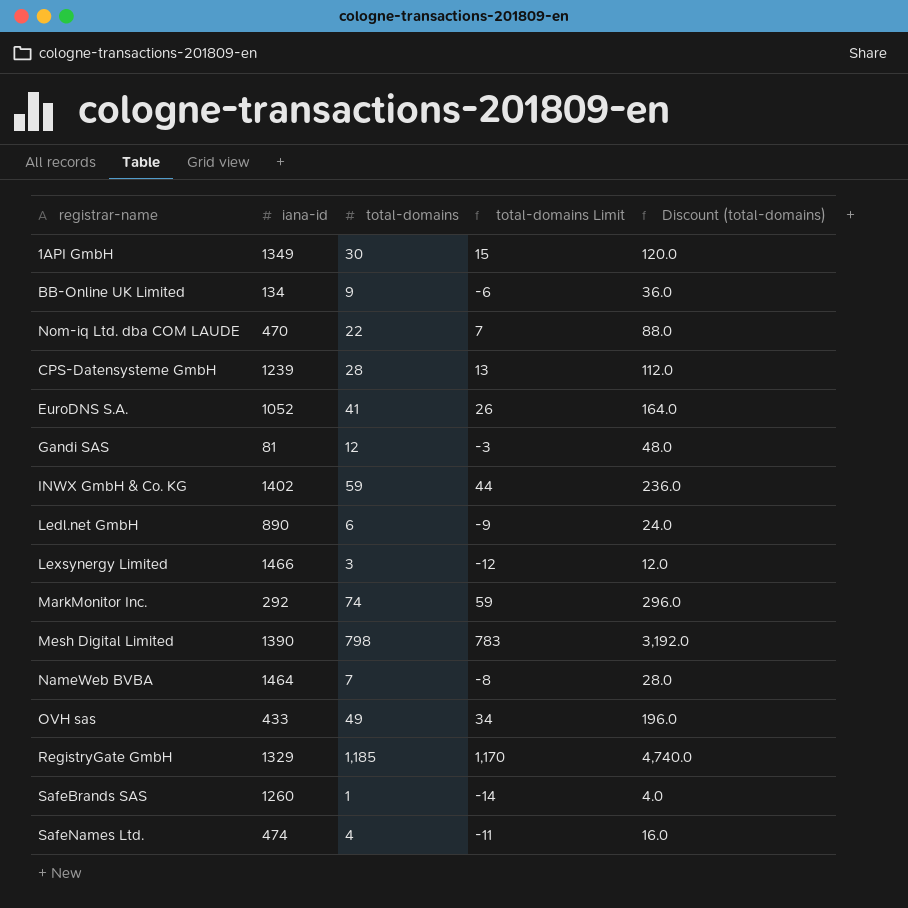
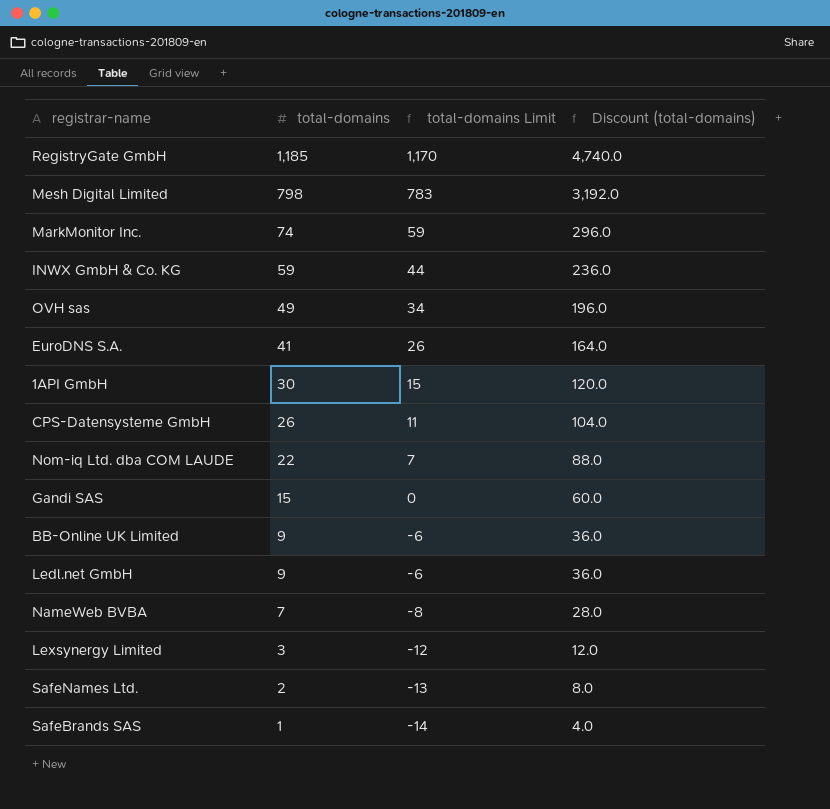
row order: none -> total-domains descending
column iana-id | position: 2 -> none
CPS-Datensysteme GmbH | total-domains: 28 -> 26
CPS-Datensysteme GmbH | total-domains Limit: 13 -> 11
CPS-Datensysteme GmbH | Discount (total-domains): 112.0 -> 104.0
Gandi SAS | total-domains: 12 -> 15
Gandi SAS | total-domains Limit: -3 -> 0
Gandi SAS | Discount (total-domains): 48.0 -> 60.0
Ledl.net GmbH | total-domains: 6 -> 9
Ledl.net GmbH | total-domains Limit: -9 -> -6
Ledl.net GmbH | Discount (total-domains): 24.0 -> 36.0
SafeNames Ltd. | total-domains: 4 -> 2
SafeNames Ltd. | total-domains Limit: -11 -> -13
SafeNames Ltd. | Discount (total-domains): 16.0 -> 8.0

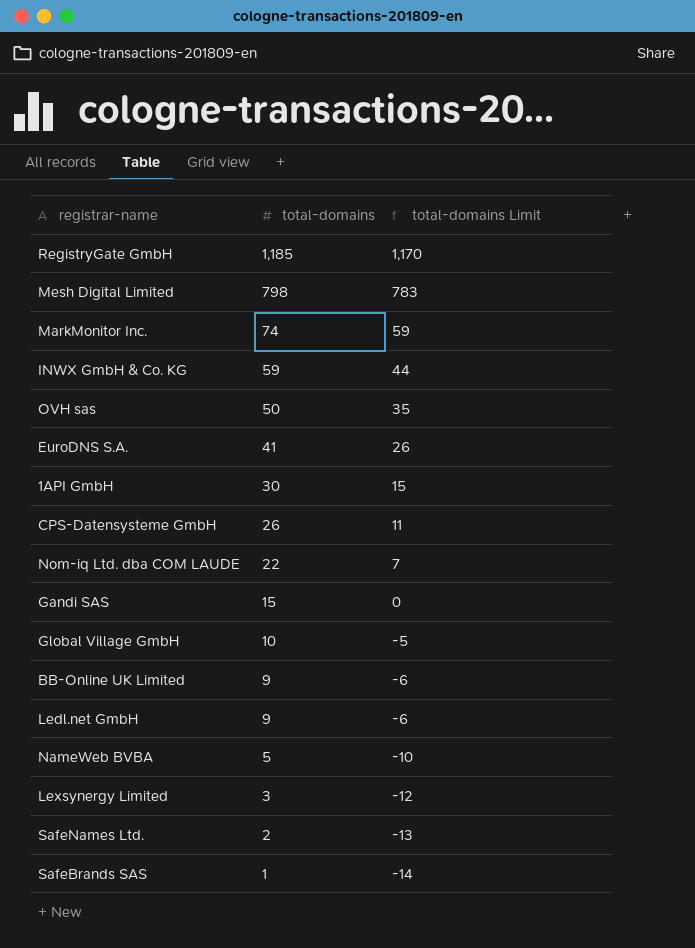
column Discount (total-domains) | formula: [total-domains] * 4 -> none
OVH sas | total-domains: 49 -> 50
OVH sas | total-domains Limit: 34 -> 35
row Global Village GmbH: none -> 10 | -5
NameWeb BVBA | total-domains: 7 -> 5
NameWeb BVBA | total-domains Limit: -8 -> -10

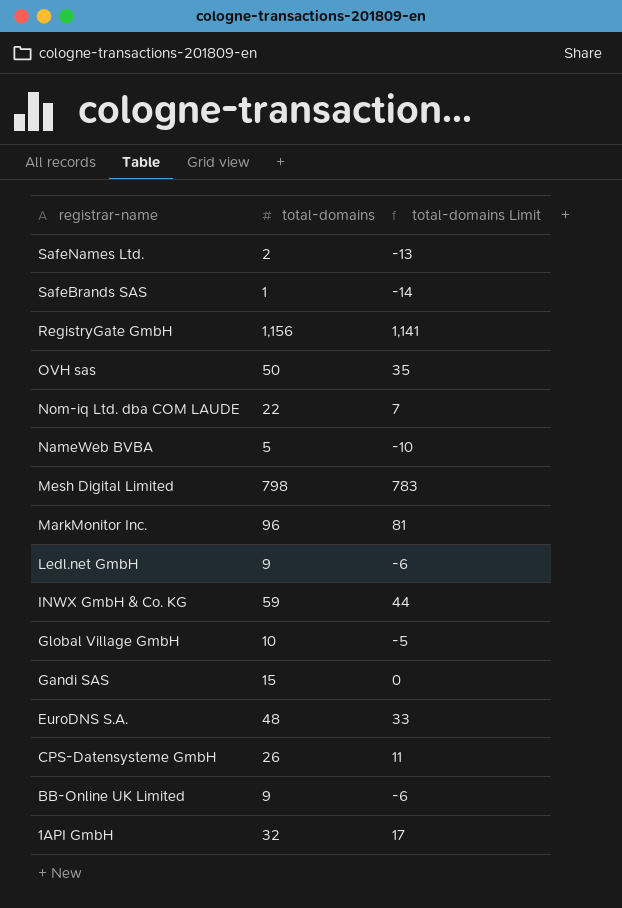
row order: total-domains descending -> registrar-name descending
row Lexsynergy Limited: 3 | -12 -> none
RegistryGate GmbH | total-domains: 1,185 -> 1,156
RegistryGate GmbH | total-domains Limit: 1,170 -> 1,141
MarkMonitor Inc. | total-domains: 74 -> 96
MarkMonitor Inc. | total-domains Limit: 59 -> 81
EuroDNS S.A. | total-domains: 41 -> 48
EuroDNS S.A. | total-domains Limit: 26 -> 33
1API GmbH | total-domains: 30 -> 32
1API GmbH | total-domains Limit: 15 -> 17

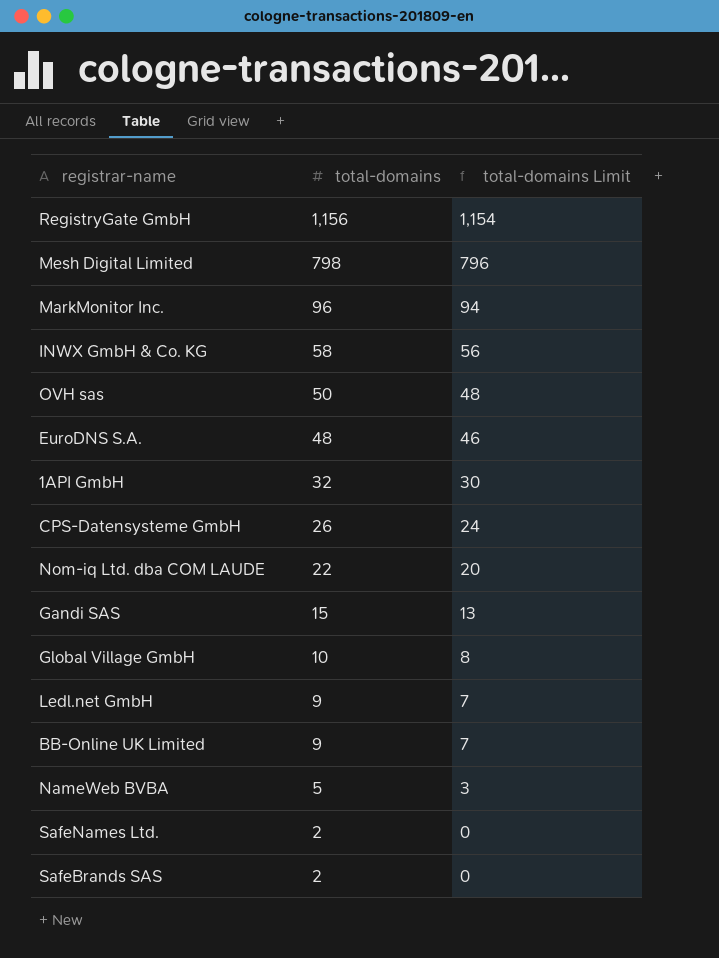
row order: registrar-name descending -> total-domains descending
column total-domains Limit | formula: [total-domains] - 15 -> [total-domains] - 2
INWX GmbH & Co. KG | total-domains: 59 -> 58
SafeBrands SAS | total-domains: 1 -> 2

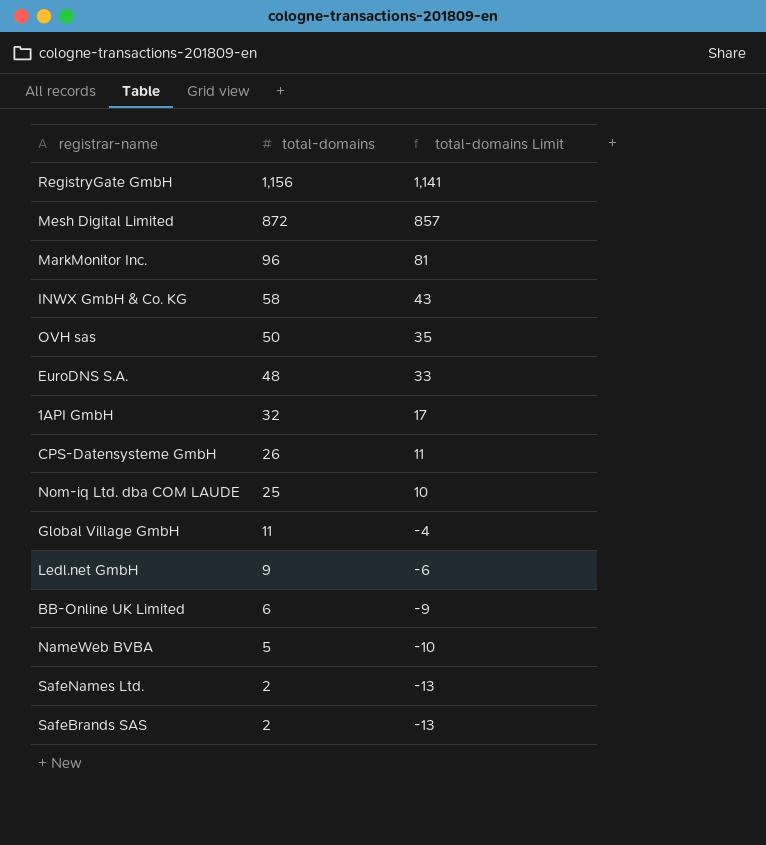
column total-domains Limit | formula: [total-domains] - 2 -> [total-domains] - 15
row Gandi SAS: 15 | 13 -> none
Mesh Digital Limited | total-domains: 798 -> 872
Nom-iq Ltd. dba COM LAUDE | total-domains: 22 -> 25
Global Village GmbH | total-domains: 10 -> 11
BB-Online UK Limited | total-domains: 9 -> 6

